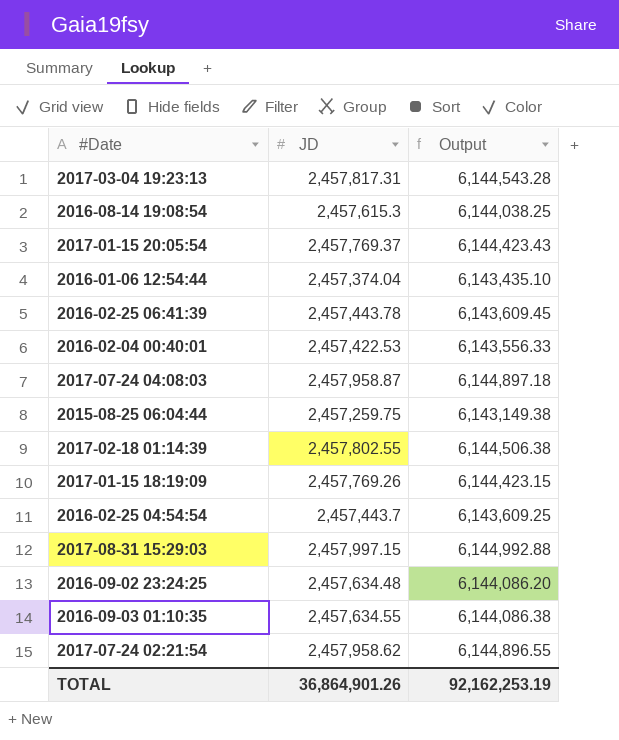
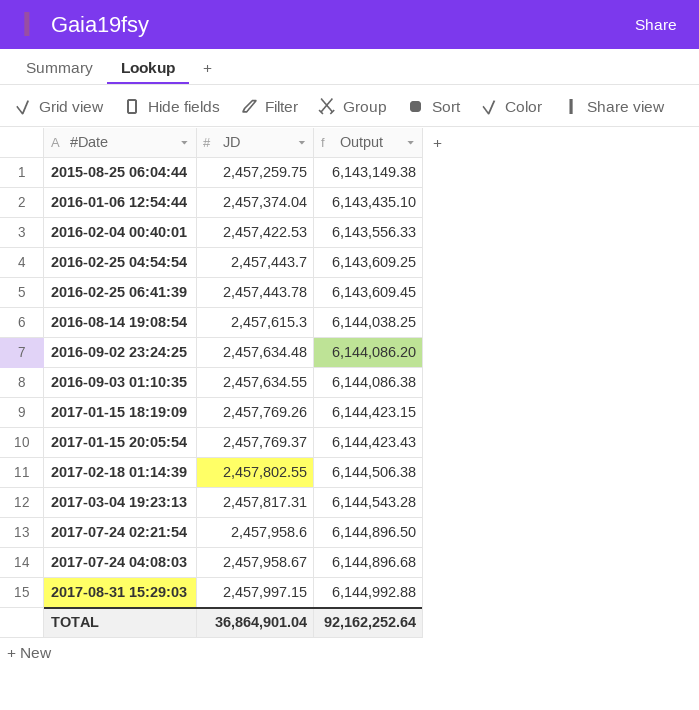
row order: none -> #Date ascending
2017-07-24 02:21:54 | JD: 2,457,958.62 -> 2,457,958.6
2017-07-24 02:21:54 | Output: 6,144,896.55 -> 6,144,896.50
2017-07-24 04:08:03 | JD: 2,457,958.87 -> 2,457,958.67
2017-07-24 04:08:03 | Output: 6,144,897.18 -> 6,144,896.68
TOTAL | JD: 36,864,901.26 -> 36,864,901.04
TOTAL | Output: 92,162,253.19 -> 92,162,252.64

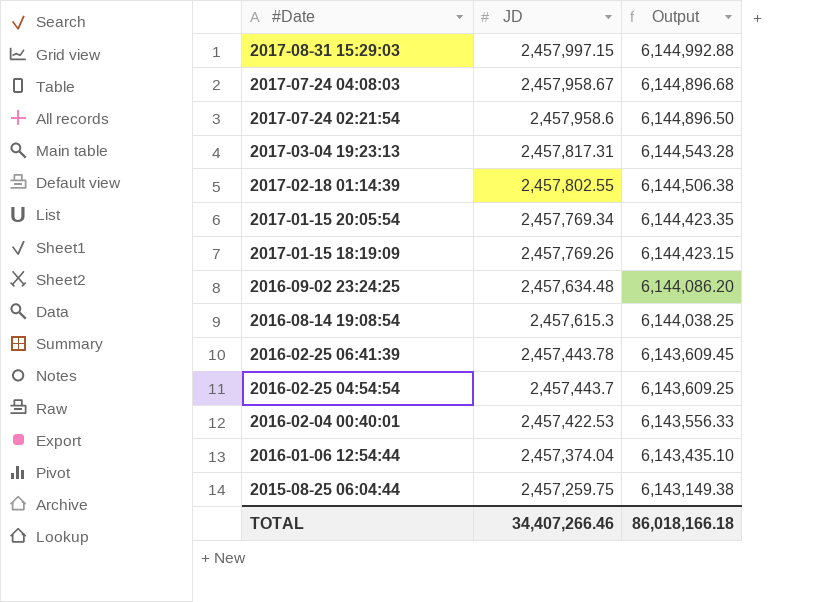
row order: #Date ascending -> #Date descending
row 2016-09-03 01:10:35: 2,457,634.55 | 6,144,086.38 -> none
2017-01-15 20:05:54 | JD: 2,457,769.37 -> 2,457,769.34
2017-01-15 20:05:54 | Output: 6,144,423.43 -> 6,144,423.35
TOTAL | JD: 36,864,901.04 -> 34,407,266.46
TOTAL | Output: 92,162,252.64 -> 86,018,166.18

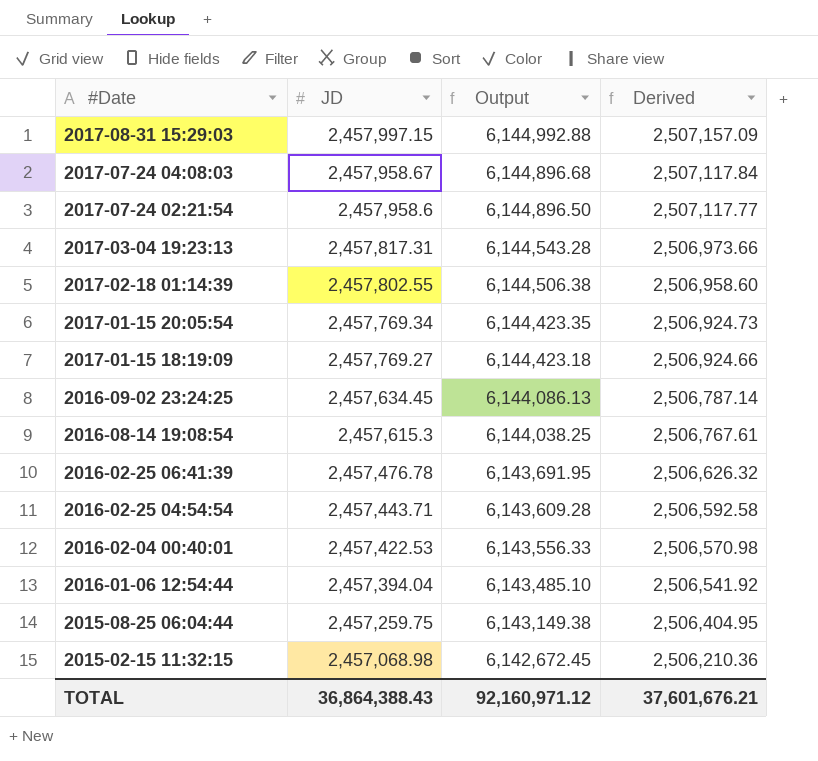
column Derived | formula: none -> [JD] * 1.02
2017-01-15 18:19:09 | JD: 2,457,769.26 -> 2,457,769.27
2017-01-15 18:19:09 | Output: 6,144,423.15 -> 6,144,423.18
2016-09-02 23:24:25 | JD: 2,457,634.48 -> 2,457,634.45
2016-09-02 23:24:25 | Output: 6,144,086.20 -> 6,144,086.13
2016-02-25 06:41:39 | JD: 2,457,443.78 -> 2,457,476.78
2016-02-25 06:41:39 | Output: 6,143,609.45 -> 6,143,691.95
2016-02-25 04:54:54 | JD: 2,457,443.7 -> 2,457,443.71
2016-02-25 04:54:54 | Output: 6,143,609.25 -> 6,143,609.28
2016-01-06 12:54:44 | JD: 2,457,374.04 -> 2,457,394.04
2016-01-06 12:54:44 | Output: 6,143,435.10 -> 6,143,485.10
row 2015-02-15 11:32:15: none -> 2,457,068.98 | 6,142,672.45 | 2,506,210.36
TOTAL | JD: 34,407,266.46 -> 36,864,388.43
TOTAL | Output: 86,018,166.18 -> 92,160,971.12

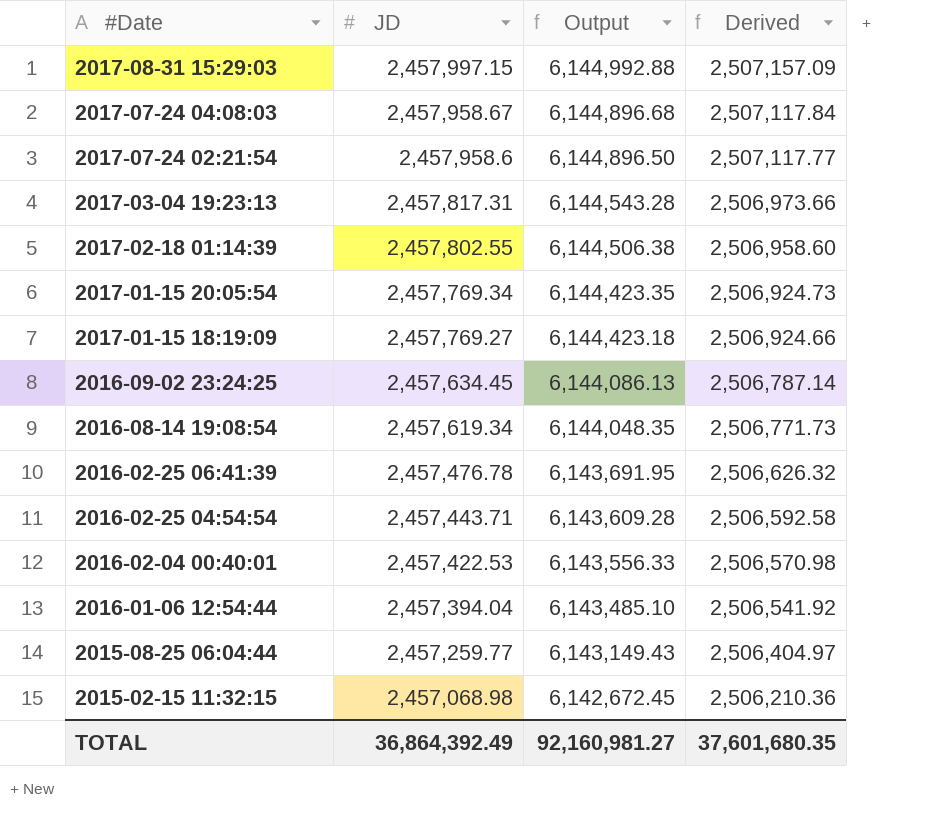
2016-08-14 19:08:54 | JD: 2,457,615.3 -> 2,457,619.34
2016-08-14 19:08:54 | Output: 6,144,038.25 -> 6,144,048.35
2016-08-14 19:08:54 | Derived: 2,506,767.61 -> 2,506,771.73
2015-08-25 06:04:44 | JD: 2,457,259.75 -> 2,457,259.77
2015-08-25 06:04:44 | Output: 6,143,149.38 -> 6,143,149.43
2015-08-25 06:04:44 | Derived: 2,506,404.95 -> 2,506,404.97
TOTAL | JD: 36,864,388.43 -> 36,864,392.49
TOTAL | Output: 92,160,971.12 -> 92,160,981.27
TOTAL | Derived: 37,601,676.21 -> 37,601,680.35

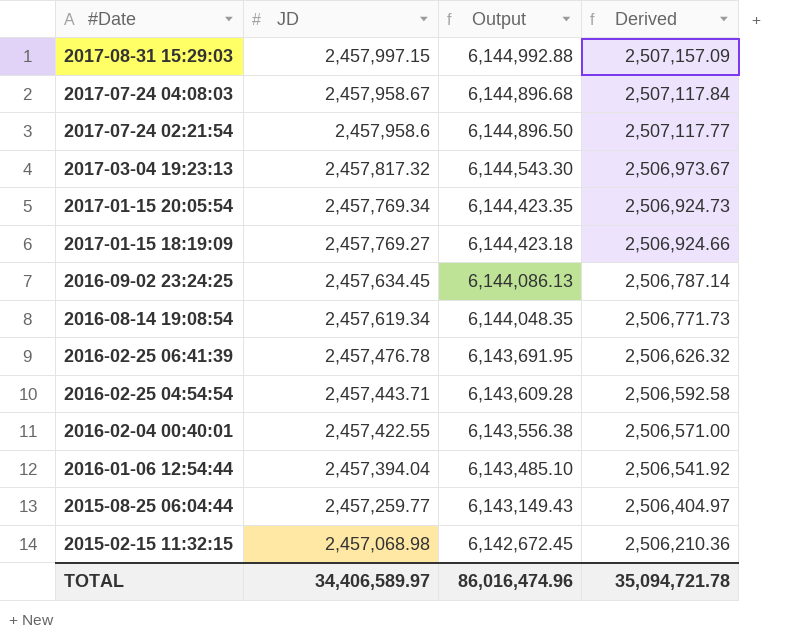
row 2017-02-18 01:14:39: 2,457,802.55 | 6,144,506.38 | 2,506,958.60 -> none
2017-03-04 19:23:13 | JD: 2,457,817.31 -> 2,457,817.32
2017-03-04 19:23:13 | Output: 6,144,543.28 -> 6,144,543.30
2017-03-04 19:23:13 | Derived: 2,506,973.66 -> 2,506,973.67
2016-02-04 00:40:01 | JD: 2,457,422.53 -> 2,457,422.55
2016-02-04 00:40:01 | Output: 6,143,556.33 -> 6,143,556.38
2016-02-04 00:40:01 | Derived: 2,506,570.98 -> 2,506,571.00
TOTAL | JD: 36,864,392.49 -> 34,406,589.97
TOTAL | Output: 92,160,981.27 -> 86,016,474.96
TOTAL | Derived: 37,601,680.35 -> 35,094,721.78

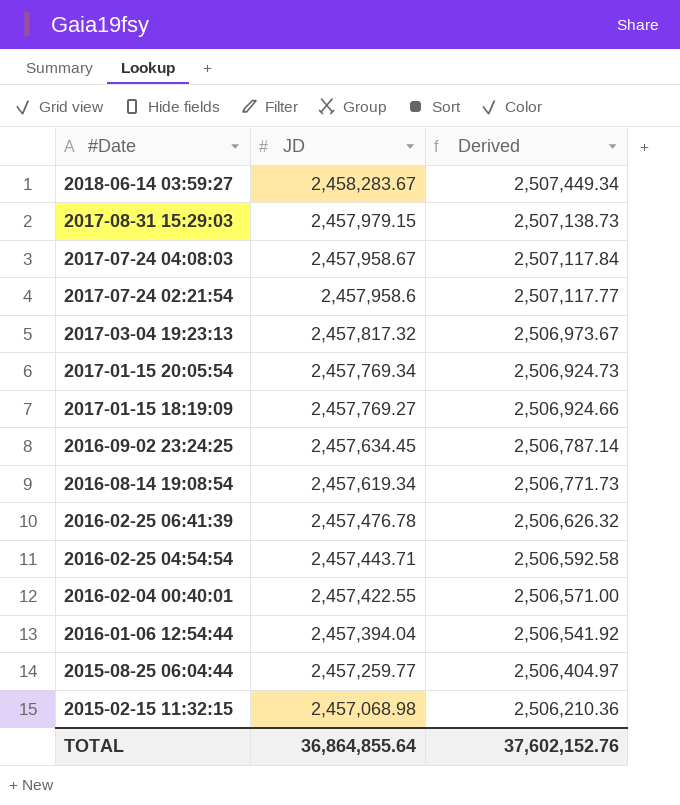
column Output | formula: [JD] * 2.5 -> none
row 2018-06-14 03:59:27: none -> 2,458,283.67 | 2,507,449.34
2017-08-31 15:29:03 | JD: 2,457,997.15 -> 2,457,979.15
2017-08-31 15:29:03 | Derived: 2,507,157.09 -> 2,507,138.73
TOTAL | JD: 34,406,589.97 -> 36,864,855.64
TOTAL | Derived: 35,094,721.78 -> 37,602,152.76

